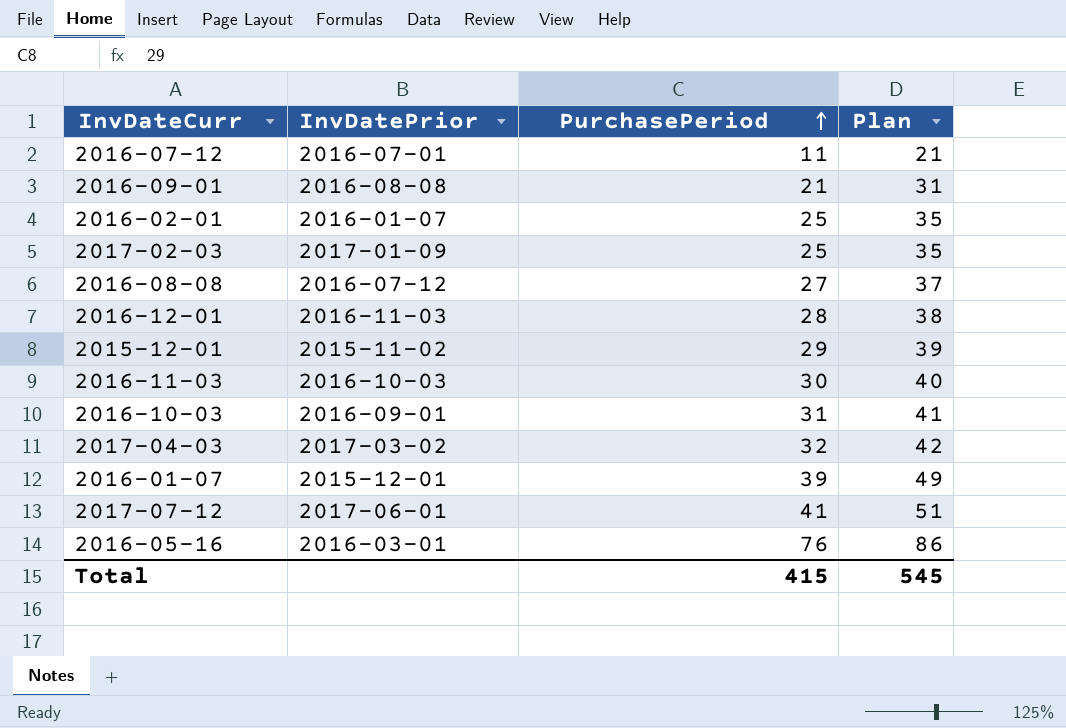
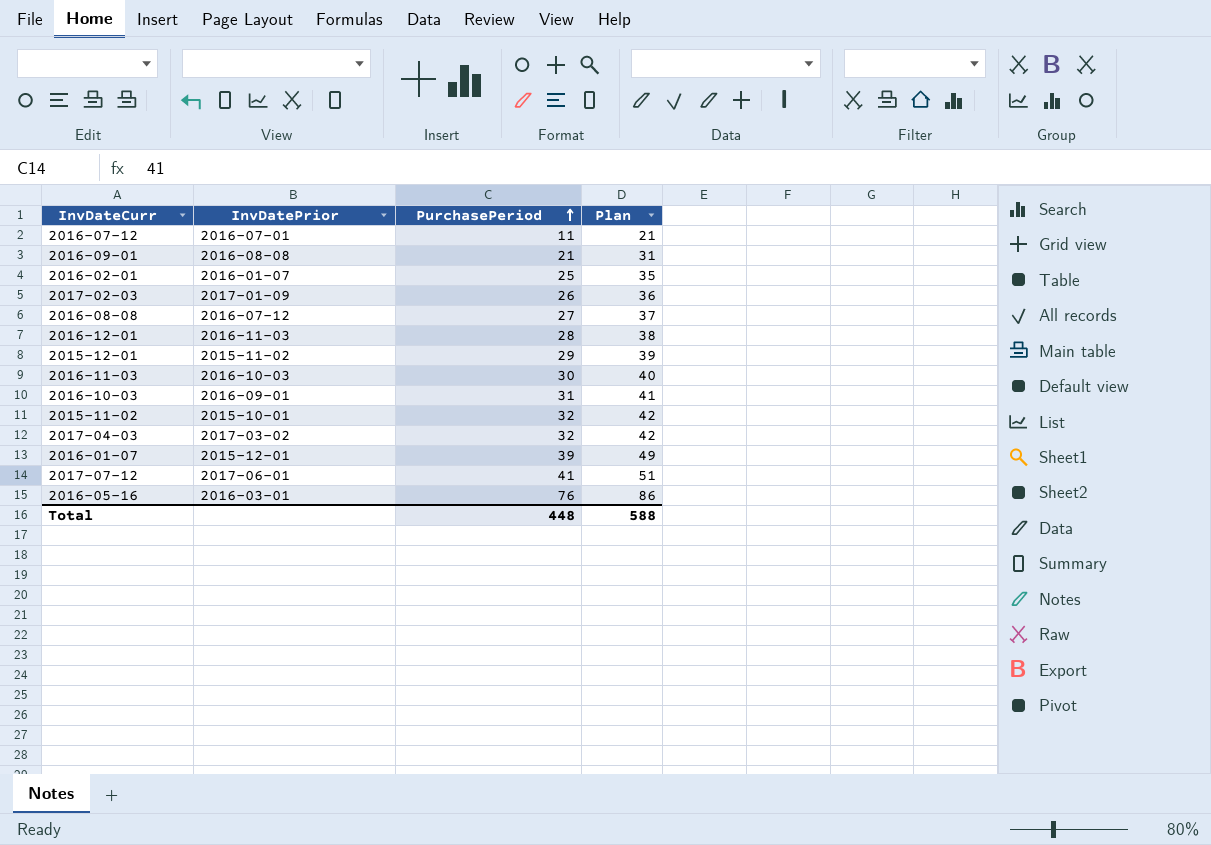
2017-02-03 | PurchasePeriod: 25 -> 26
2017-02-03 | Plan: 35 -> 36
row 2015-11-02: none -> 2015-10-01 | 32 | 42
Total | PurchasePeriod: 415 -> 448
Total | Plan: 545 -> 588

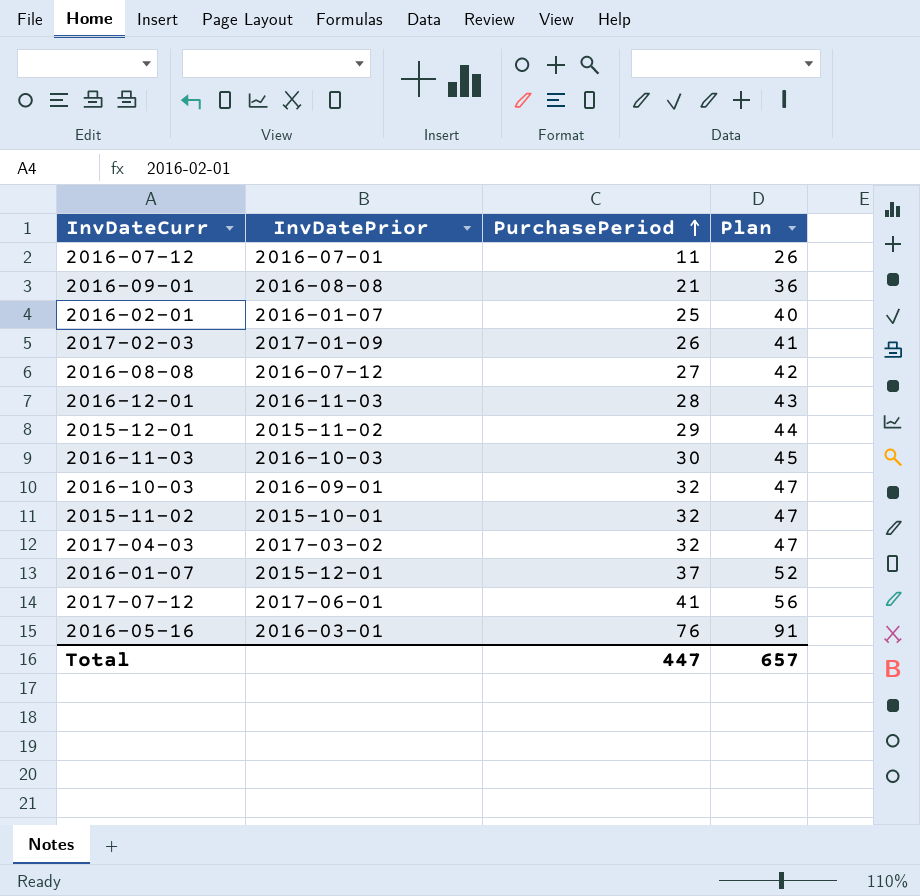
column Plan | formula: [PurchasePeriod] + 10 -> [PurchasePeriod] + 15
2016-10-03 | PurchasePeriod: 31 -> 32
2016-01-07 | PurchasePeriod: 39 -> 37
Total | PurchasePeriod: 448 -> 447
Total | Plan: 588 -> 657

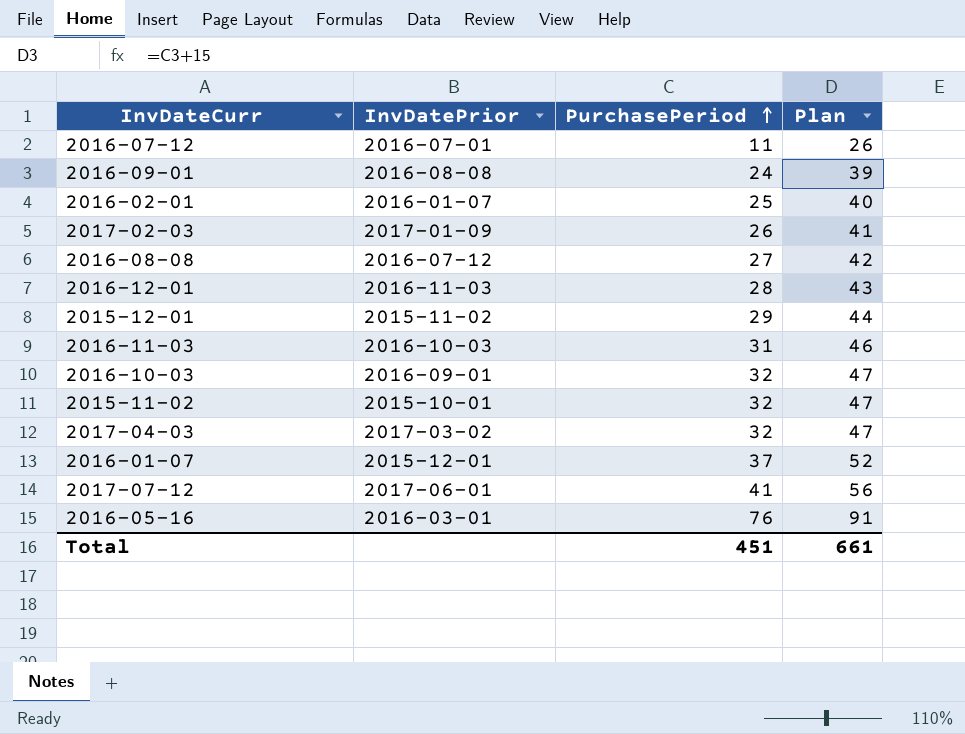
2016-09-01 | PurchasePeriod: 21 -> 24
2016-09-01 | Plan: 36 -> 39
2016-11-03 | PurchasePeriod: 30 -> 31
2016-11-03 | Plan: 45 -> 46
Total | PurchasePeriod: 447 -> 451
Total | Plan: 657 -> 661

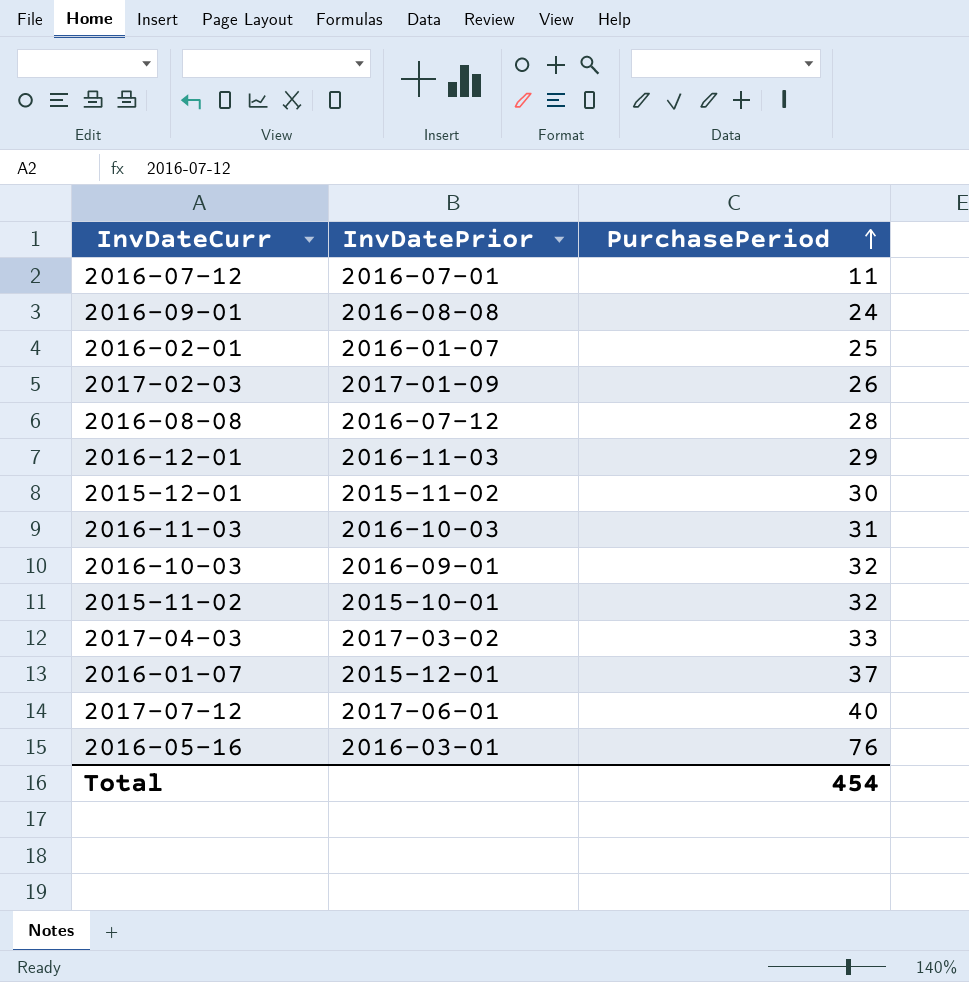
column Plan | formula: [PurchasePeriod] + 15 -> none
2016-08-08 | PurchasePeriod: 27 -> 28
2016-12-01 | PurchasePeriod: 28 -> 29
2015-12-01 | PurchasePeriod: 29 -> 30
2017-04-03 | PurchasePeriod: 32 -> 33
2017-07-12 | PurchasePeriod: 41 -> 40
Total | PurchasePeriod: 451 -> 454

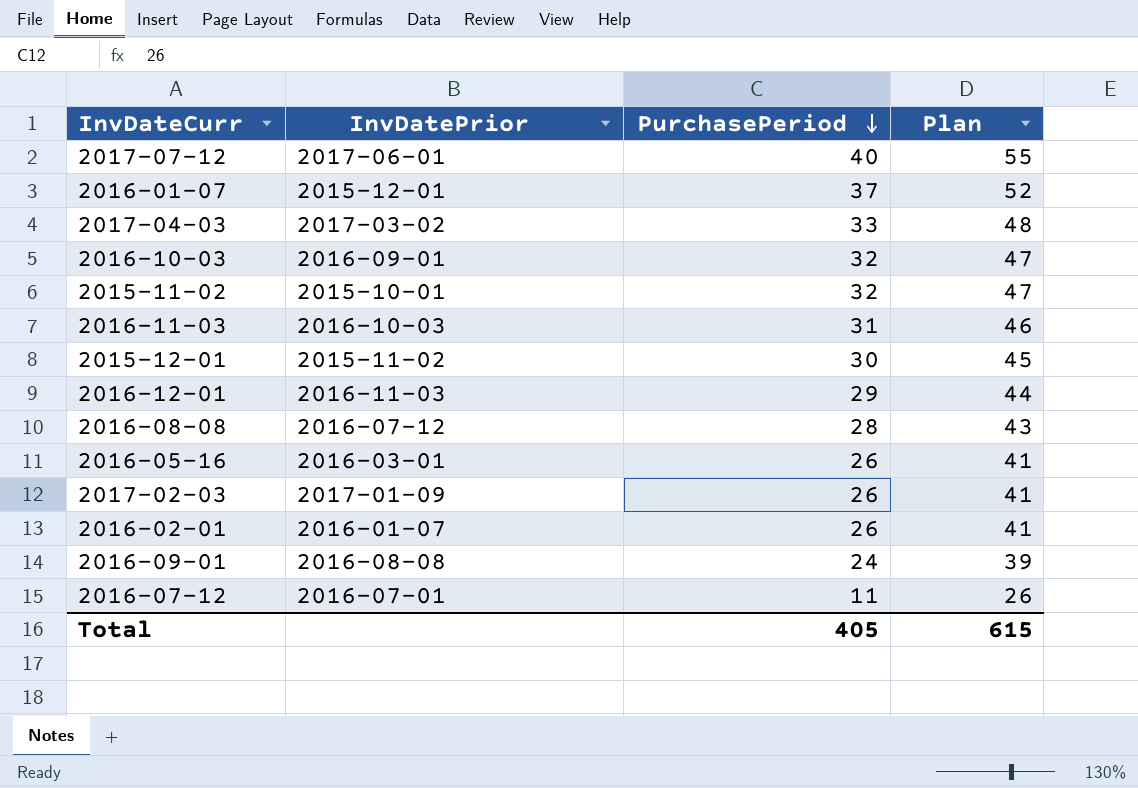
row order: PurchasePeriod ascending -> PurchasePeriod descending
column Plan | formula: none -> [PurchasePeriod] + 15
2016-05-16 | PurchasePeriod: 76 -> 26
2016-02-01 | PurchasePeriod: 25 -> 26
Total | PurchasePeriod: 454 -> 405

